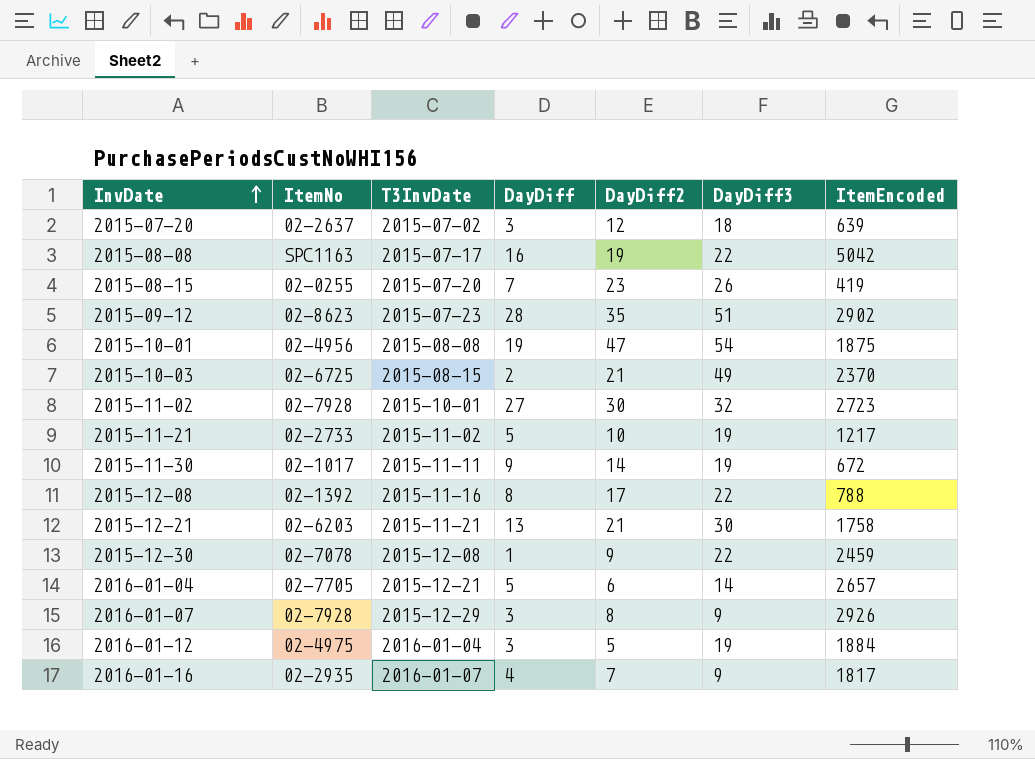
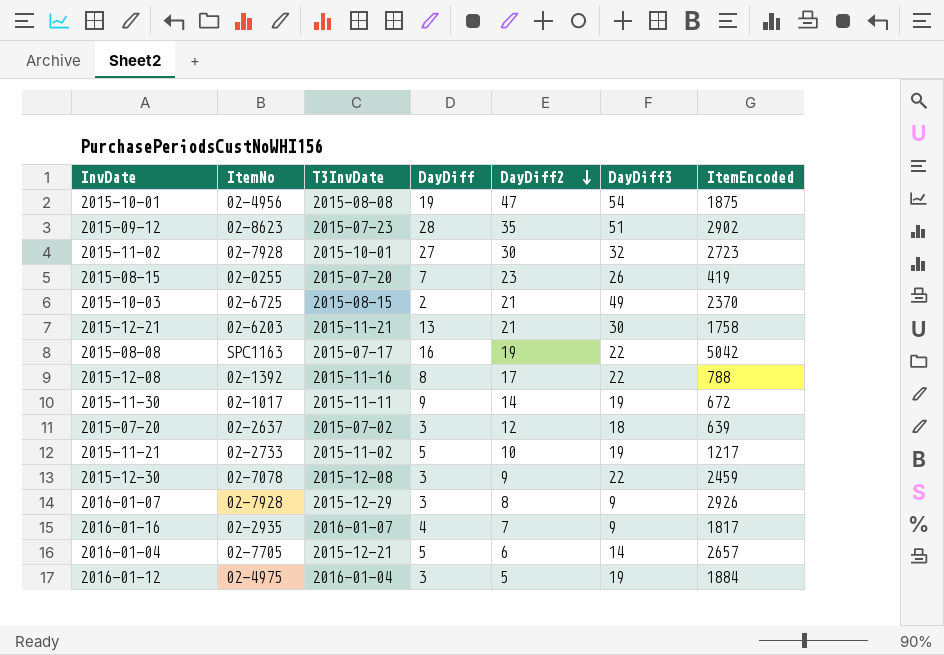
row order: InvDate ascending -> DayDiff2 descending
2015-12-30 | DayDiff: 1 -> 3

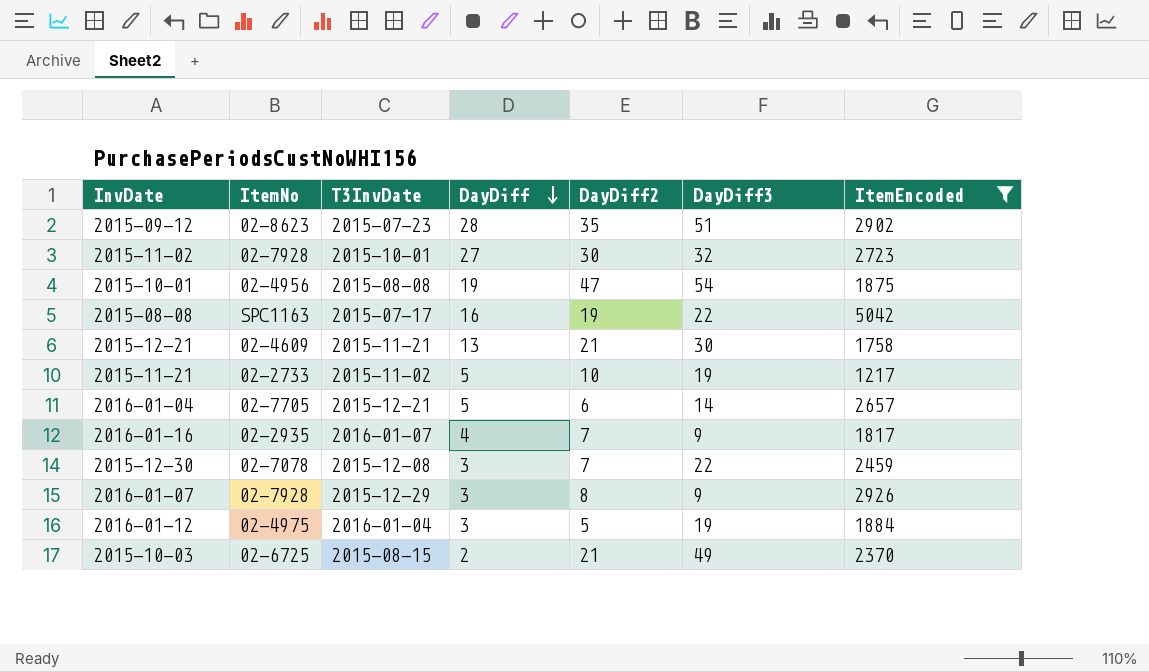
filter: none -> ItemEncoded >= 1217
row order: DayDiff2 descending -> DayDiff descending
2015-12-21 | ItemNo: 02-6203 -> 02-4609
2015-12-30 | DayDiff2: 9 -> 7

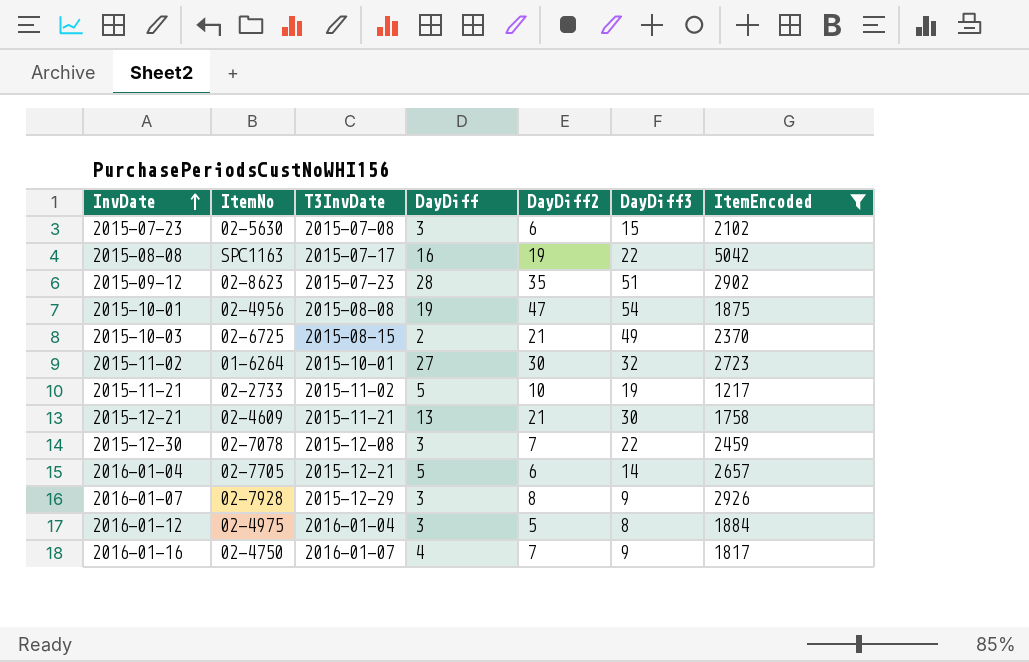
row order: DayDiff descending -> InvDate ascending
row 2015-07-23: none -> 02-5630 | 2015-07-08 | 3 | 6 | 15 | 2102
2015-11-02 | ItemNo: 02-7928 -> 01-6264
2016-01-12 | DayDiff3: 19 -> 8
2016-01-16 | ItemNo: 02-2935 -> 02-4750

